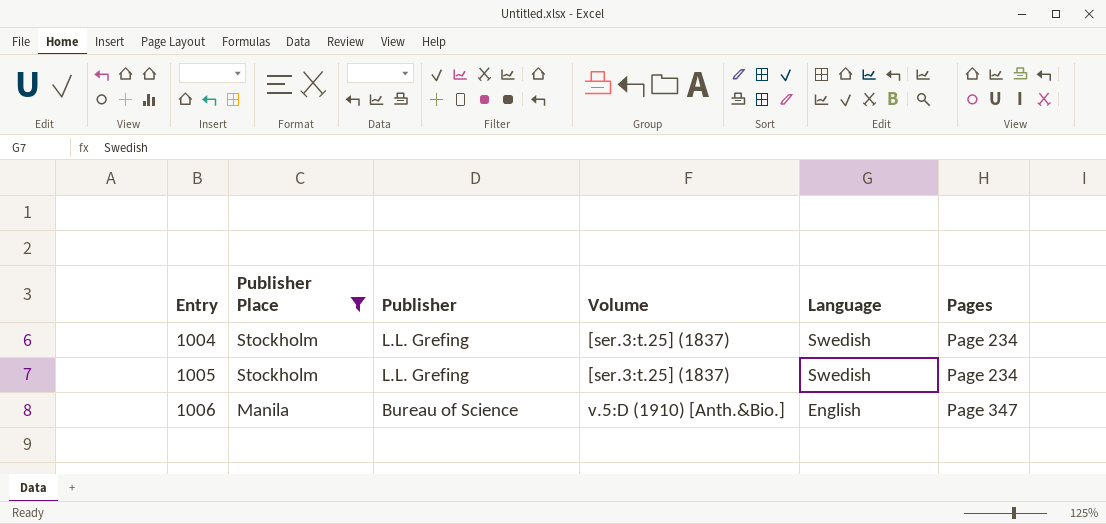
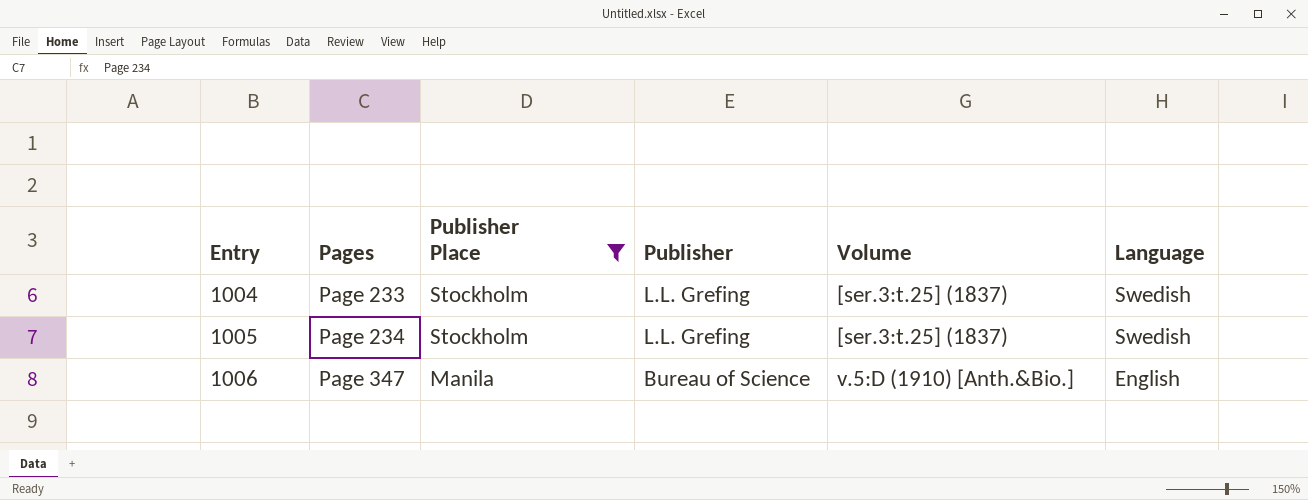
column Pages | position: 6 -> 2
1004 | Pages: Page 234 -> Page 233

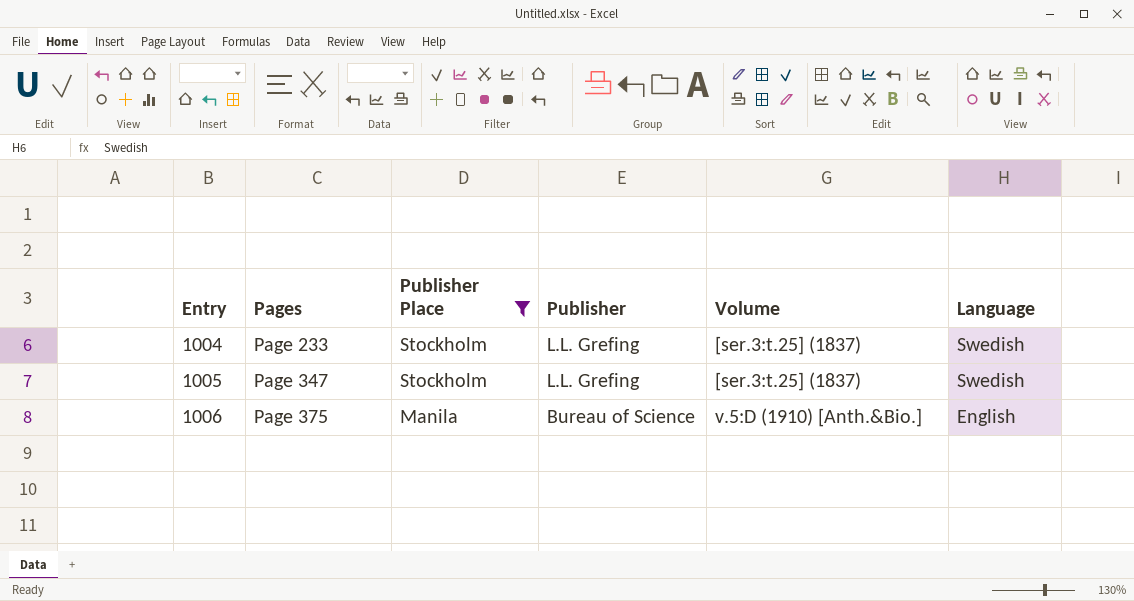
1005 | Pages: Page 234 -> Page 347
1006 | Pages: Page 347 -> Page 375

